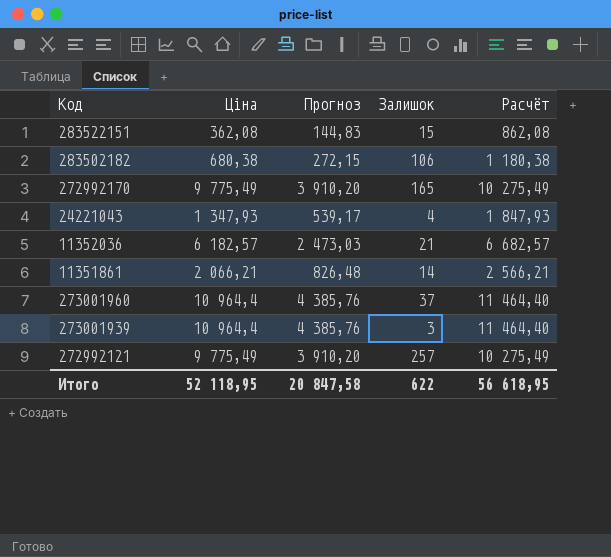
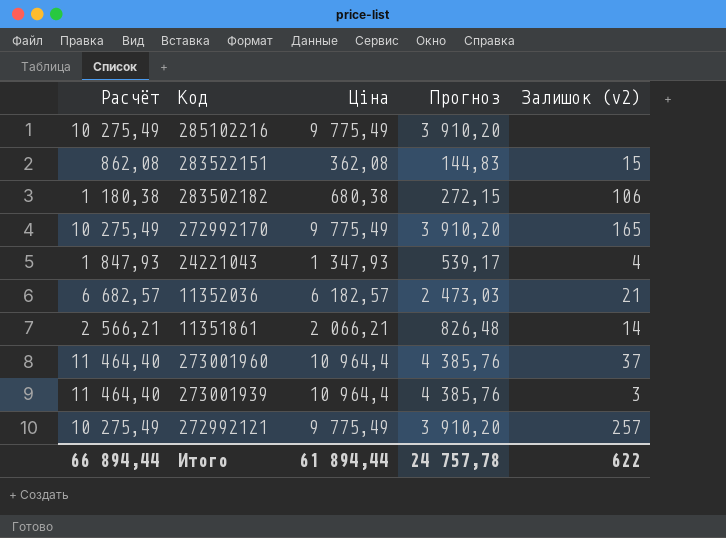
column Расчёт | position: 5 -> 1
column name: Залишок -> Залишок (v2)
row 285102216: none -> 10 275,49 | 9 775,49 | 3 910,20 | none
Итого | Расчёт: 56 618,95 -> 66 894,44
Итого | Ціна: 52 118,95 -> 61 894,44
Итого | Прогноз: 20 847,58 -> 24 757,78

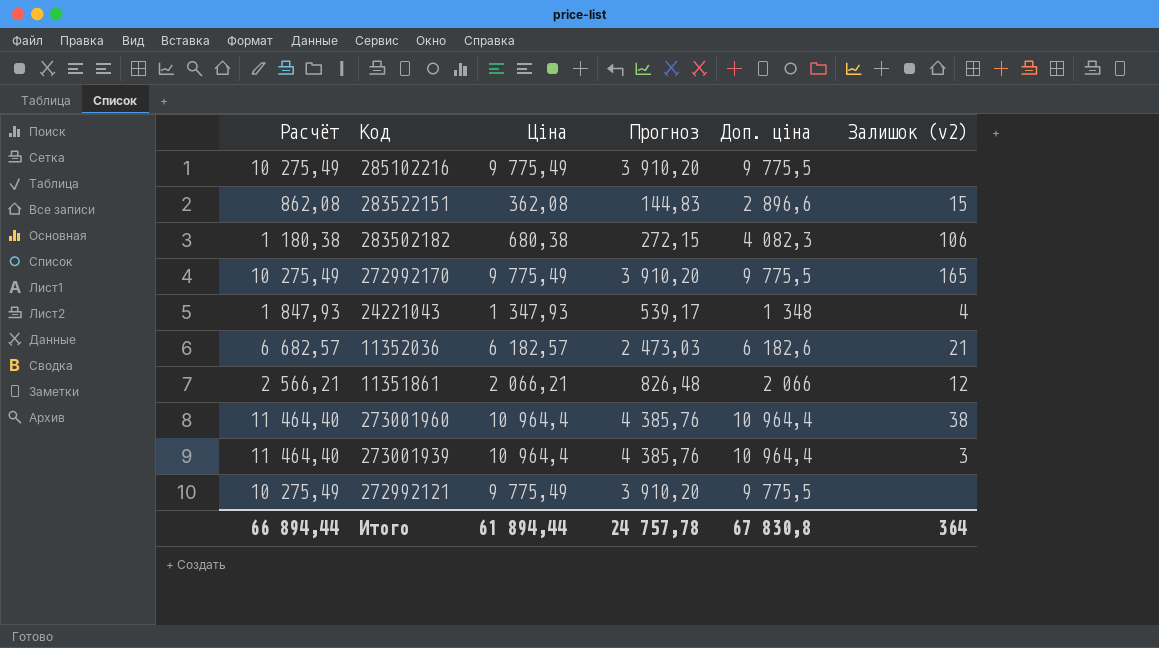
column Доп. ціна | position: none -> 5
11351861 | Залишок (v2): 14 -> 12
273001960 | Залишок (v2): 37 -> 38
272992121 | Залишок (v2): 257 -> none
Итого | Залишок (v2): 622 -> 364

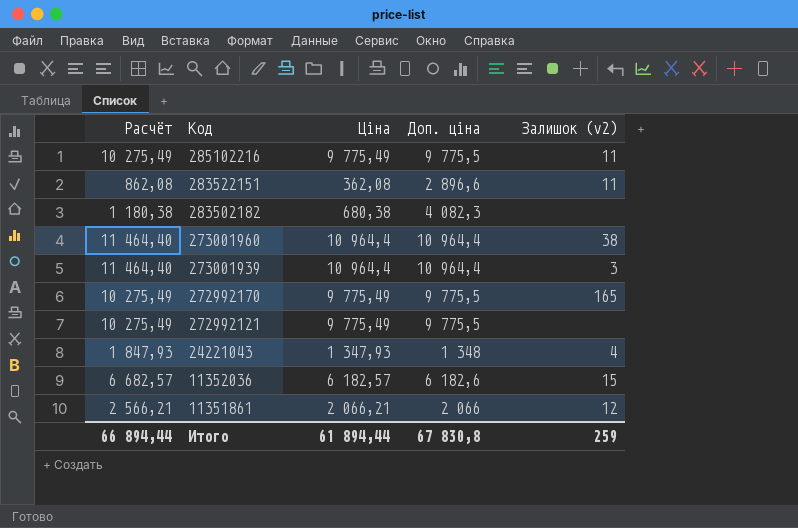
row order: none -> Код descending
column Прогноз | formula: [Ціна] * 0,4 -> none
285102216 | Залишок (v2): none -> 11
283522151 | Залишок (v2): 15 -> 11
283502182 | Залишок (v2): 106 -> none
11352036 | Залишок (v2): 21 -> 15
Итого | Залишок (v2): 364 -> 259

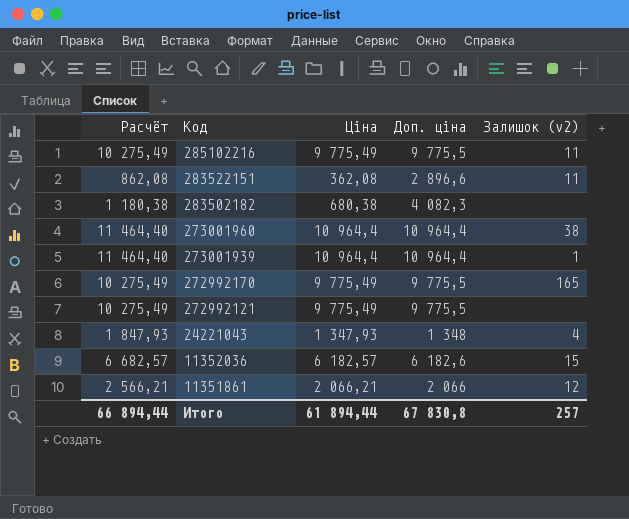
273001939 | Залишок (v2): 3 -> 1
Итого | Залишок (v2): 259 -> 257

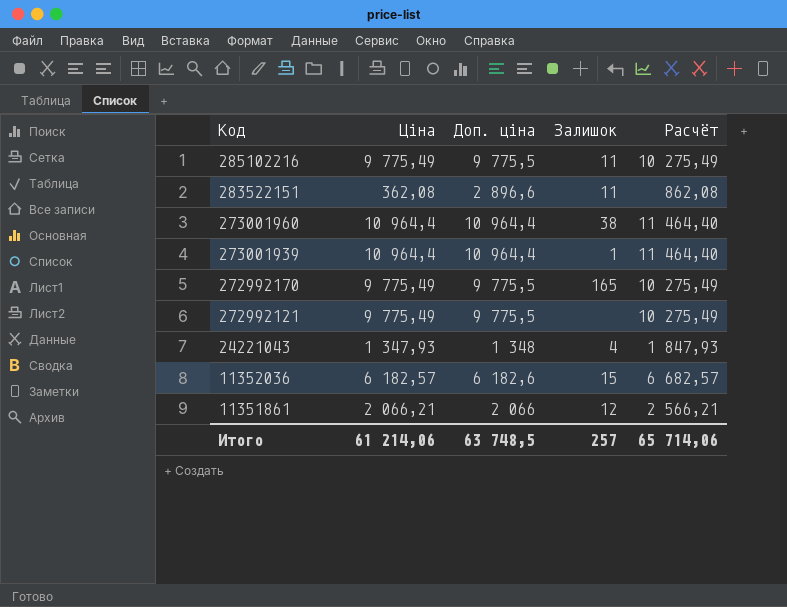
column name: Залишок (v2) -> Залишок
column Расчёт | position: 1 -> 5
row 283502182: 1 180,38 | 680,38 | 4 082,3 | none -> none
Итого | Ціна: 61 894,44 -> 61 214,06
Итого | Доп. ціна: 67 830,8 -> 63 748,5
Итого | Расчёт: 66 894,44 -> 65 714,06

